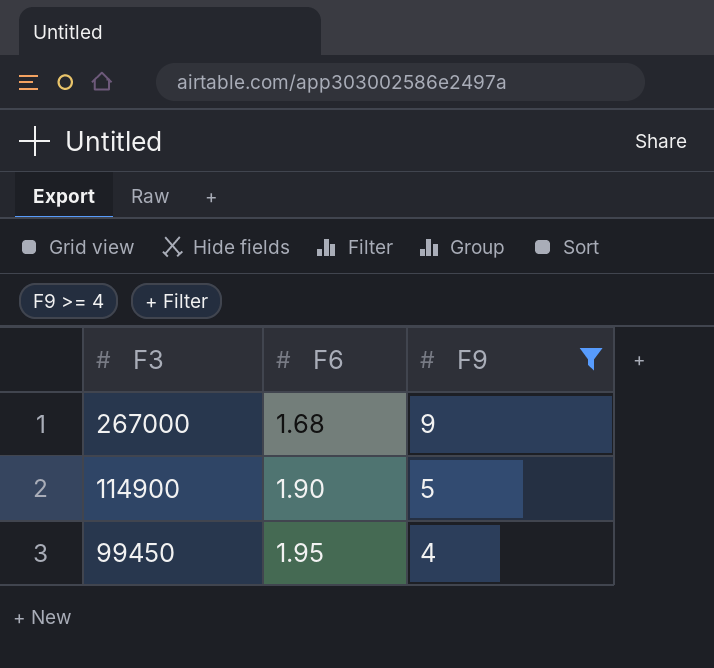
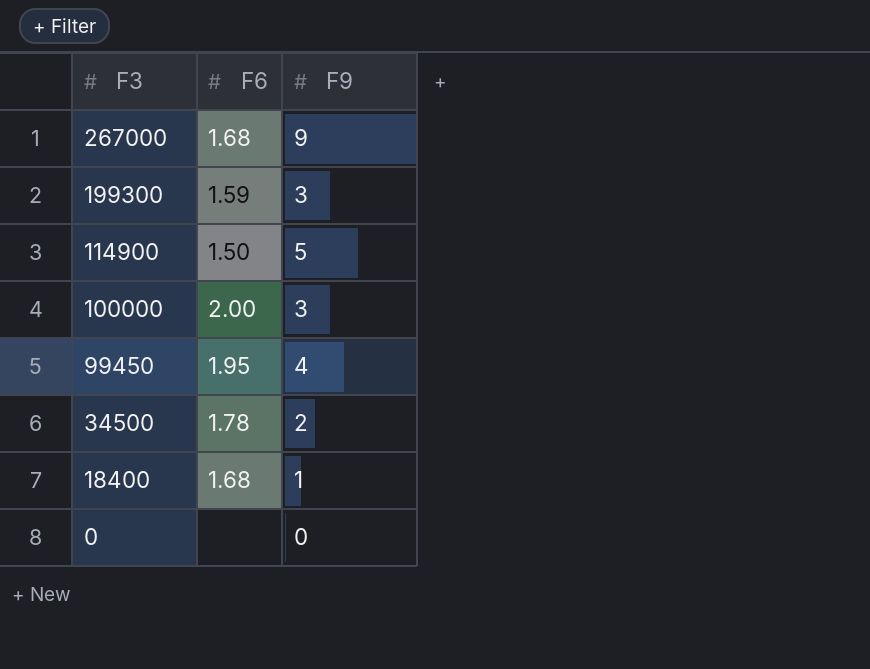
filter: F9 >= 4 -> none
114900 | F6: 1.90 -> 1.50

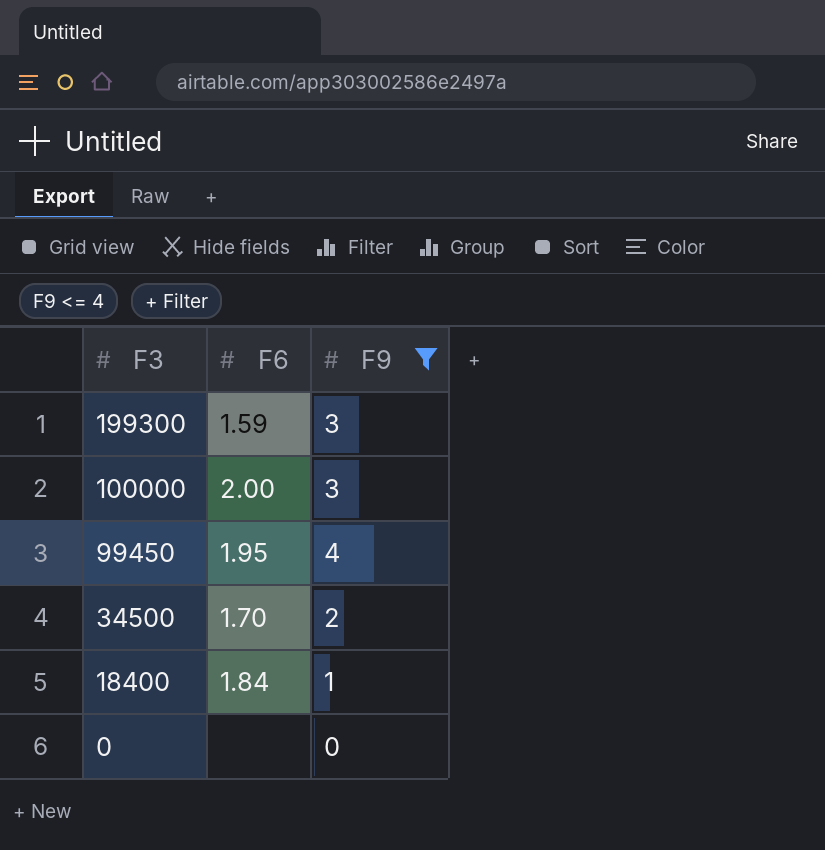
filter: none -> F9 <= 4
34500 | F6: 1.78 -> 1.70
18400 | F6: 1.68 -> 1.84

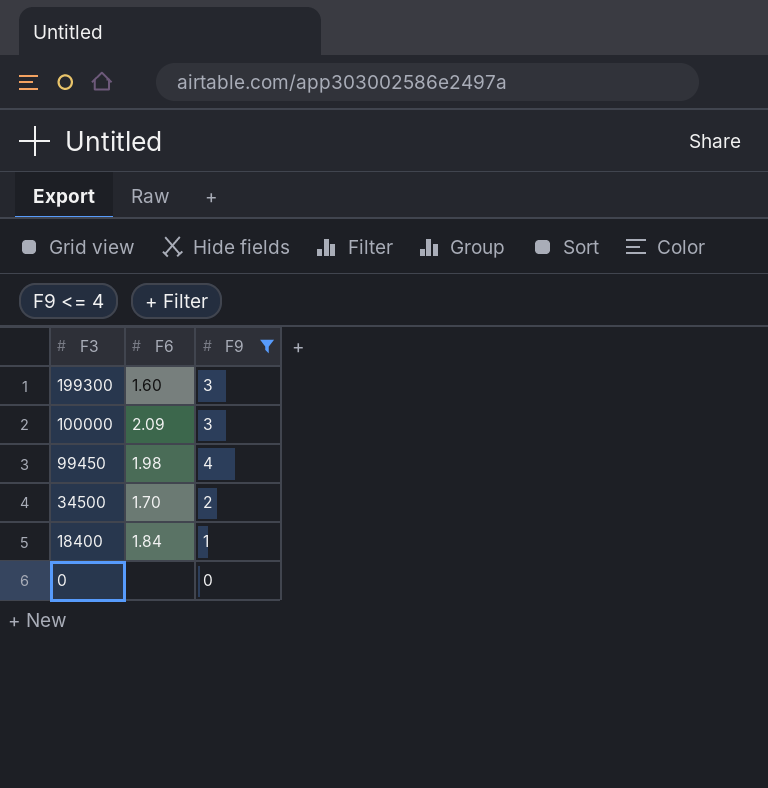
199300 | F6: 1.59 -> 1.60
100000 | F6: 2.00 -> 2.09
99450 | F6: 1.95 -> 1.98

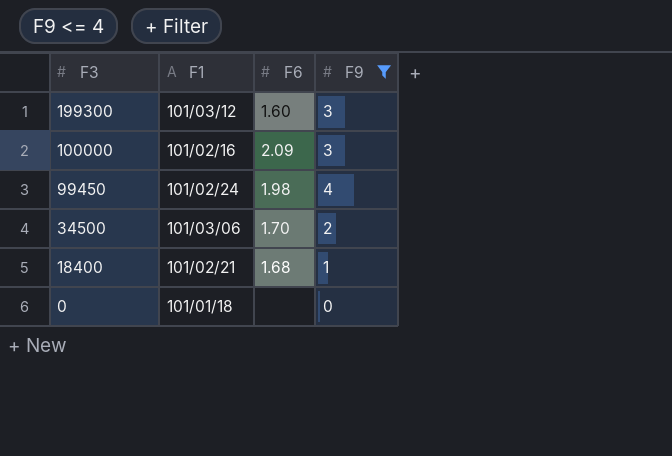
column F1 | position: none -> 2
18400 | F6: 1.84 -> 1.68

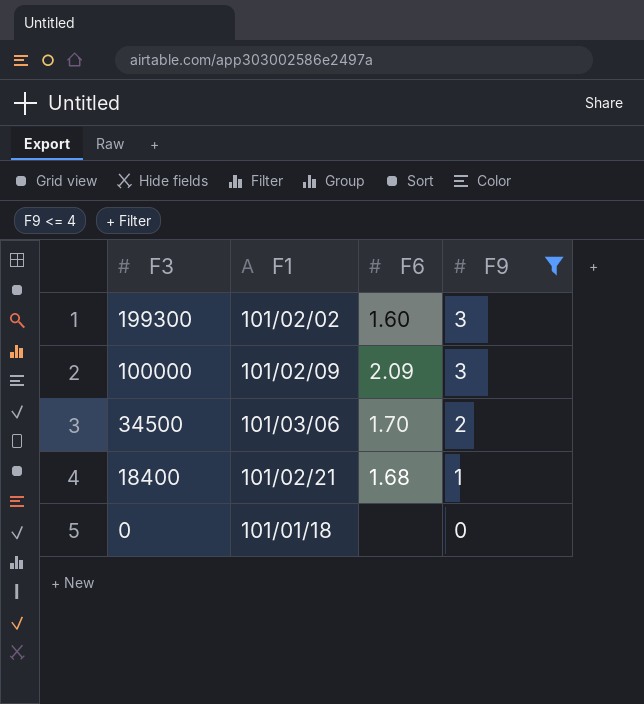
row 99450: 101/02/24 | 1.98 | 4 -> none
199300 | F1: 101/03/12 -> 101/02/02
100000 | F1: 101/02/16 -> 101/02/09

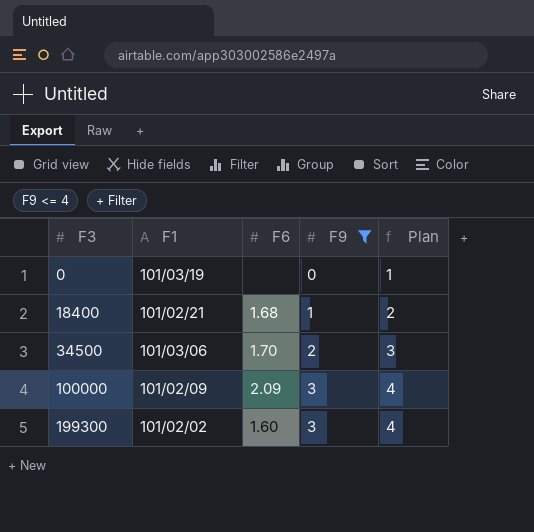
row order: F3 descending -> F3 ascending
column Plan | formula: none -> [F9] + 1
0 | F1: 101/01/18 -> 101/03/19

